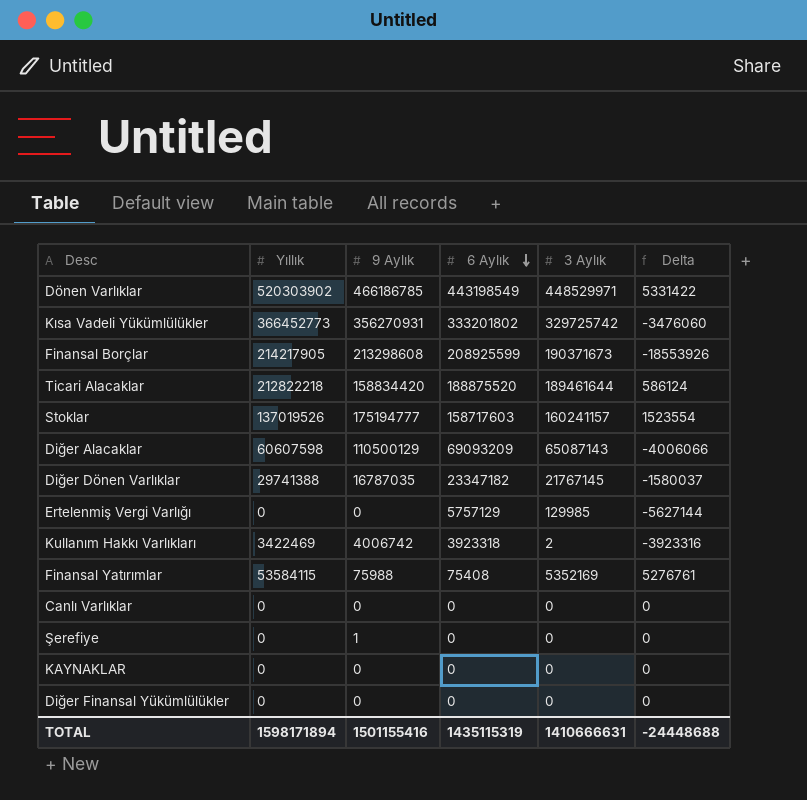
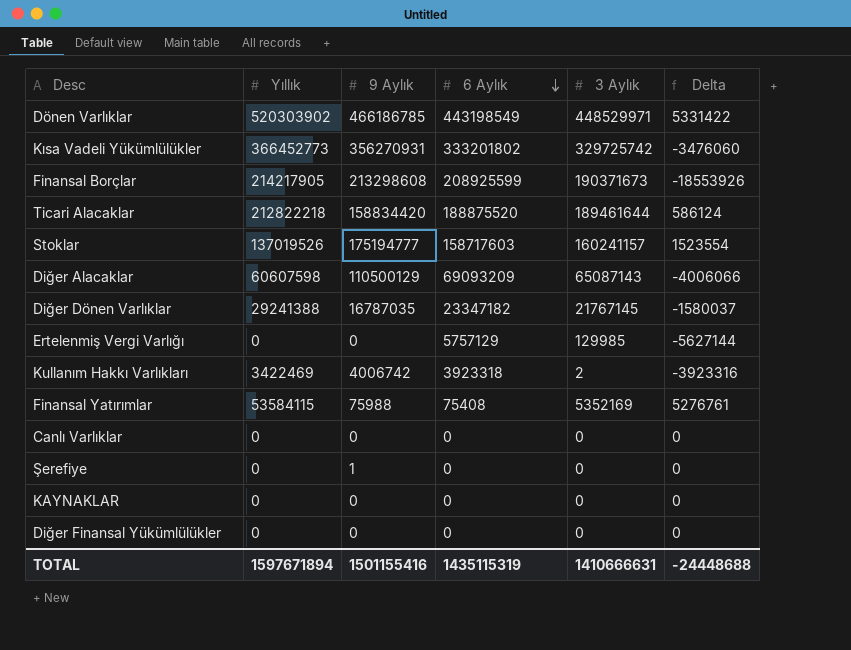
Diğer Dönen Varlıklar | Yıllık: 29741388 -> 29241388
TOTAL | Yıllık: 1598171894 -> 1597671894

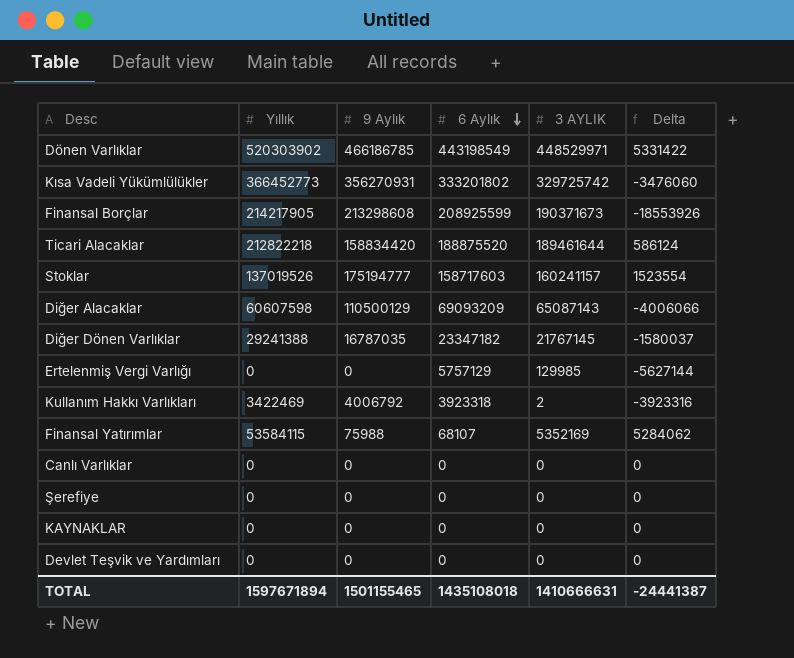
column name: 3 Aylık -> 3 AYLIK
row Diğer Finansal Yükümlülükler: 0 | 0 | 0 | 0 | 0 -> none
Kullanım Hakkı Varlıkları | 9 Aylık: 4006742 -> 4006792
Finansal Yatırımlar | 6 Aylık: 75408 -> 68107
Finansal Yatırımlar | Delta: 5276761 -> 5284062
Şerefiye | 9 Aylık: 1 -> 0
row Devlet Teşvik ve Yardımları: none -> 0 | 0 | 0 | 0 | 0
TOTAL | 9 Aylık: 1501155416 -> 1501155465
TOTAL | 6 Aylık: 1435115319 -> 1435108018
TOTAL | Delta: -24448688 -> -24441387

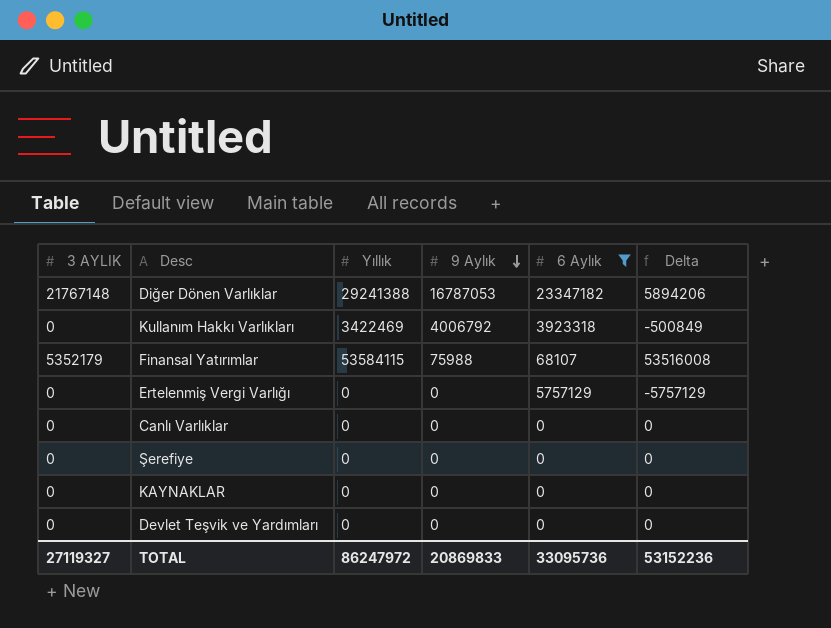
filter: none -> 6 Aylık <= 23347182
row order: 6 Aylık descending -> 9 Aylık descending
column 3 AYLIK | position: 5 -> 1
column Delta | formula: [3 AYLIK] - [6 Aylık] -> [Yıllık] - [6 Aylık]
Diğer Dönen Varlıklar | 3 AYLIK: 21767145 -> 21767148
Diğer Dönen Varlıklar | 9 Aylık: 16787035 -> 16787053
Kullanım Hakkı Varlıkları | 3 AYLIK: 2 -> 0
Finansal Yatırımlar | 3 AYLIK: 5352169 -> 5352179
Ertelenmiş Vergi Varlığı | 3 AYLIK: 129985 -> 0
TOTAL | 3 AYLIK: 1410666631 -> 27119327
TOTAL | Yıllık: 1597671894 -> 86247972
TOTAL | 9 Aylık: 1501155465 -> 20869833
TOTAL | 6 Aylık: 1435108018 -> 33095736
TOTAL | Delta: -24441387 -> 53152236

